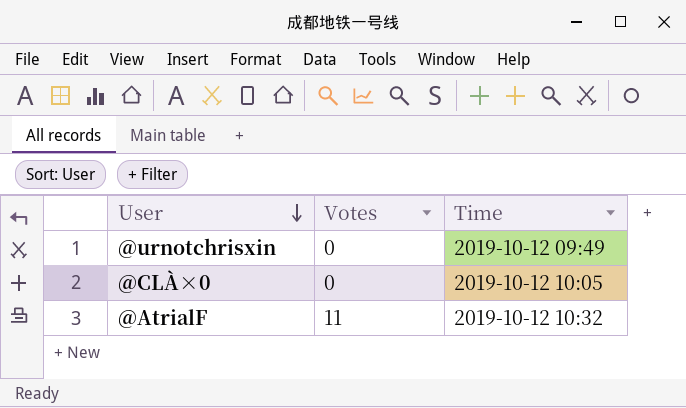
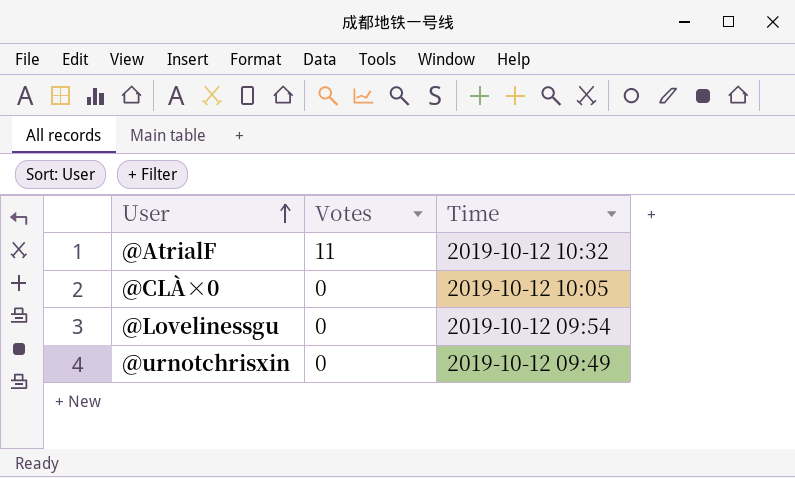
row order: User descending -> User ascending
row @Lovelinessgu: none -> 0 | 2019-10-12 09:54

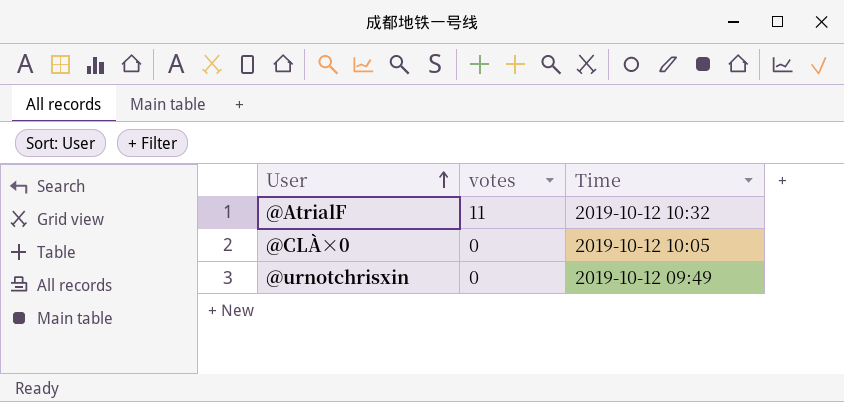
column name: Votes -> votes
row @Lovelinessgu: 0 | 2019-10-12 09:54 -> none

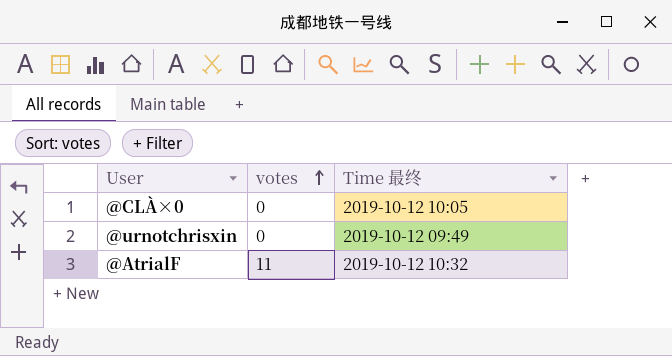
row order: User ascending -> votes ascending
column name: Time -> Time 最终

